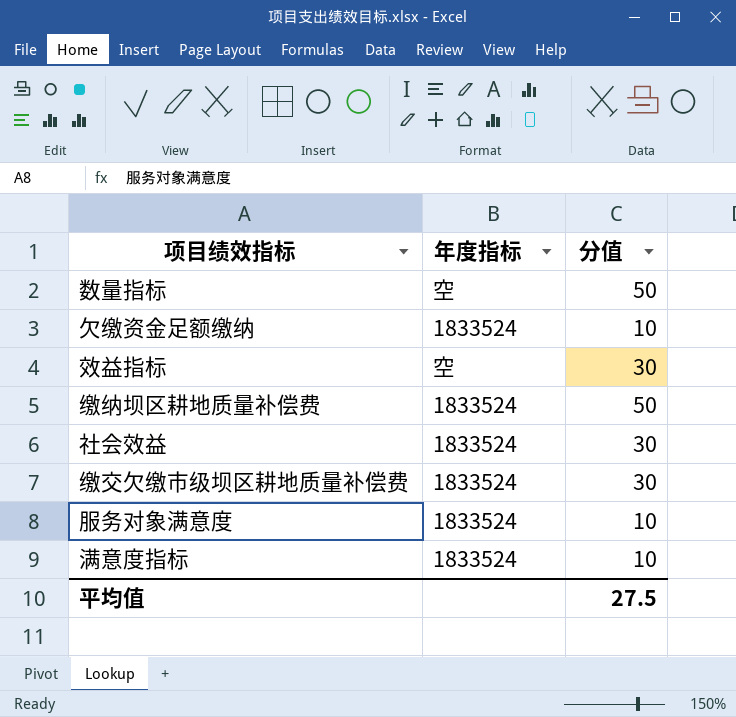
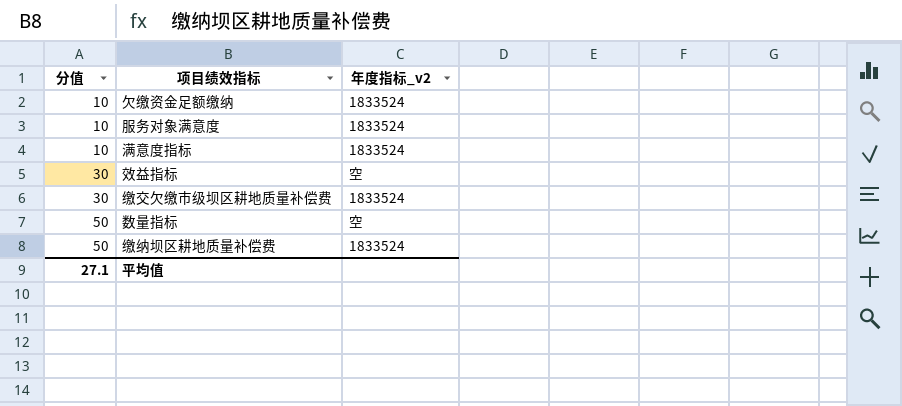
row order: none -> 分值 ascending
column 分值 | position: 3 -> 1
column name: 年度指标 -> 年度指标_v2
row 社会效益: 1833524 | 30 -> none
平均值 | 分值: 27.5 -> 27.1

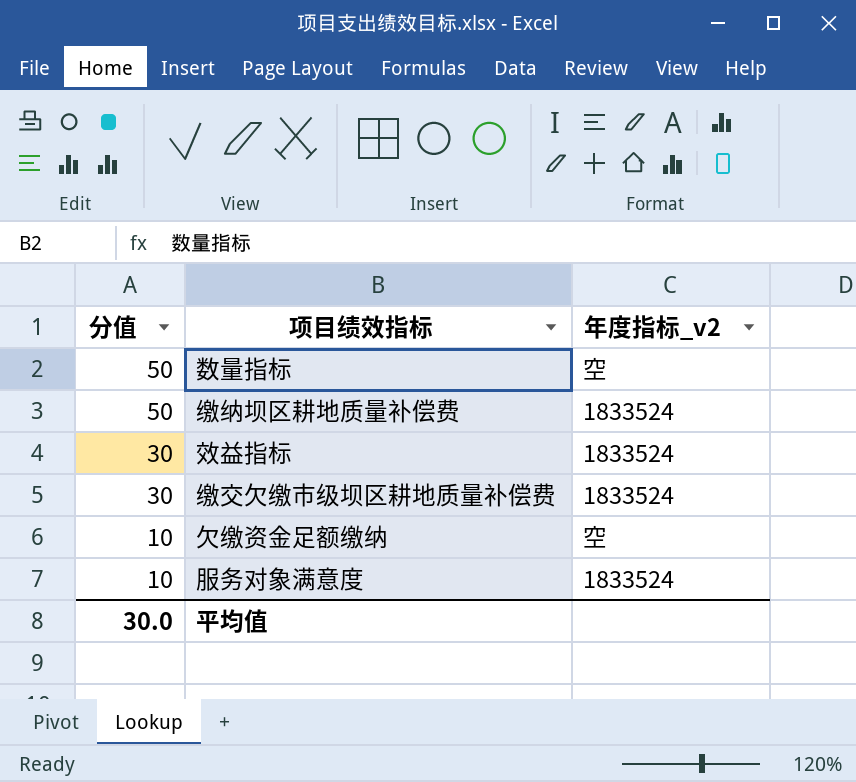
row order: 分值 ascending -> 分值 descending
row 满意度指标: 10 | 1833524 -> none
效益指标 | 年度指标_v2: 空 -> 1833524
欠缴资金足额缴纳 | 年度指标_v2: 1833524 -> 空
平均值 | 分值: 27.1 -> 30.0

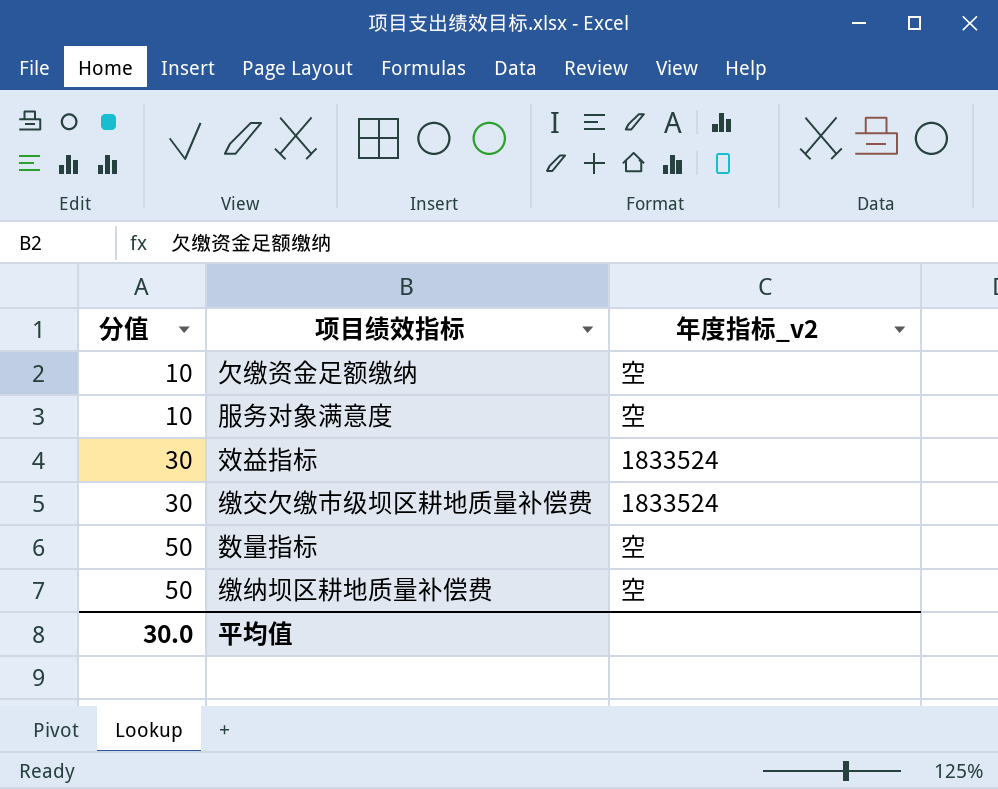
row order: 分值 descending -> 分值 ascending
服务对象满意度 | 年度指标_v2: 1833524 -> 空
缴纳坝区耕地质量补偿费 | 年度指标_v2: 1833524 -> 空

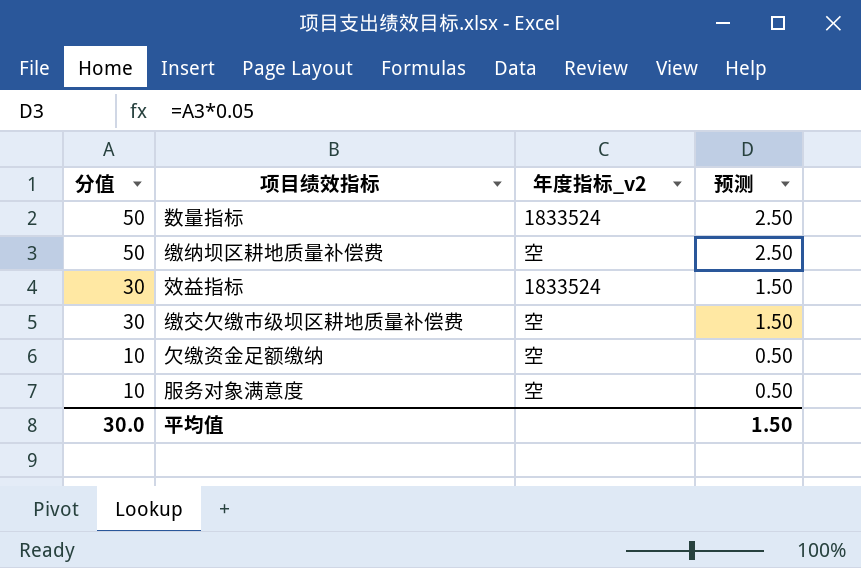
row order: 分值 ascending -> 分值 descending
column 预测 | formula: none -> [分值] * 0.05
数量指标 | 年度指标_v2: 空 -> 1833524
缴交欠缴市级坝区耕地质量补偿费 | 年度指标_v2: 1833524 -> 空

